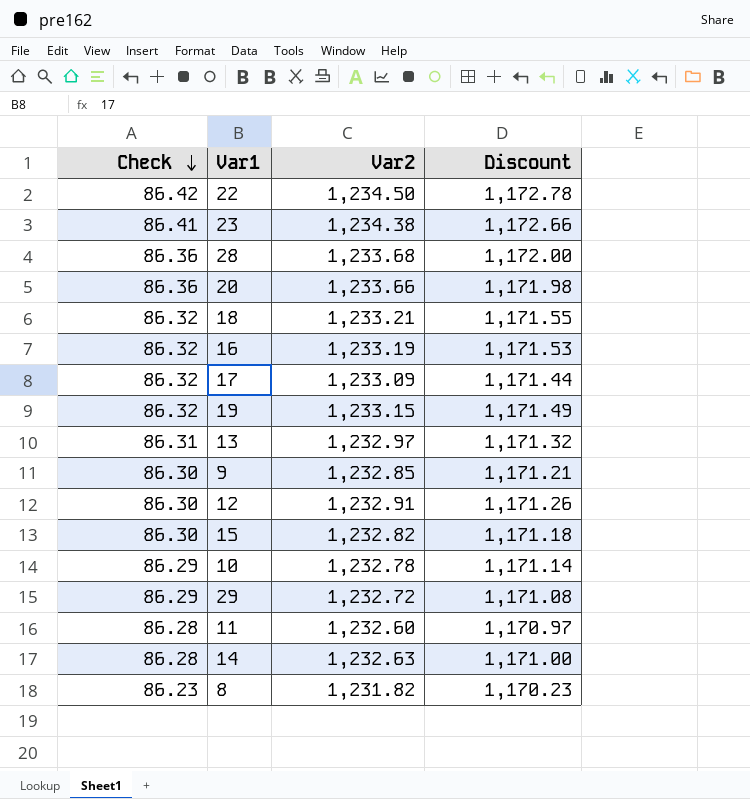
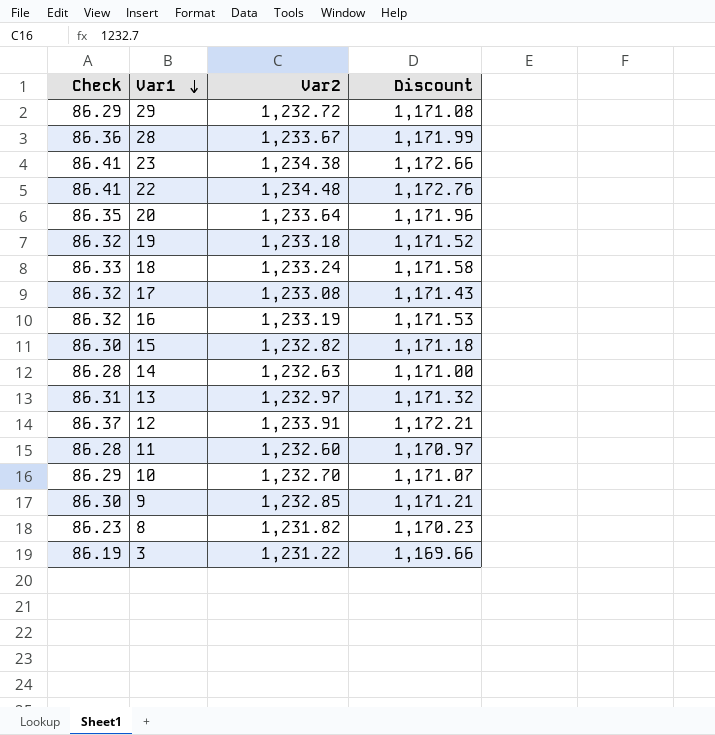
row order: Check descending -> Var1 descending
28 | Var2: 1,233.68 -> 1,233.67
28 | Discount: 1,172.00 -> 1,171.99
22 | Check: 86.42 -> 86.41
22 | Var2: 1,234.50 -> 1,234.48
22 | Discount: 1,172.78 -> 1,172.76
20 | Check: 86.36 -> 86.35
20 | Var2: 1,233.66 -> 1,233.64
20 | Discount: 1,171.98 -> 1,171.96
19 | Var2: 1,233.15 -> 1,233.18
19 | Discount: 1,171.49 -> 1,171.52
18 | Check: 86.32 -> 86.33
18 | Var2: 1,233.21 -> 1,233.24
18 | Discount: 1,171.55 -> 1,171.58
17 | Var2: 1,233.09 -> 1,233.08
17 | Discount: 1,171.44 -> 1,171.43
12 | Check: 86.30 -> 86.37
12 | Var2: 1,232.91 -> 1,233.91
12 | Discount: 1,171.26 -> 1,172.21
10 | Var2: 1,232.78 -> 1,232.70
10 | Discount: 1,171.14 -> 1,171.07
row 3: none -> 86.19 | 1,231.22 | 1,169.66

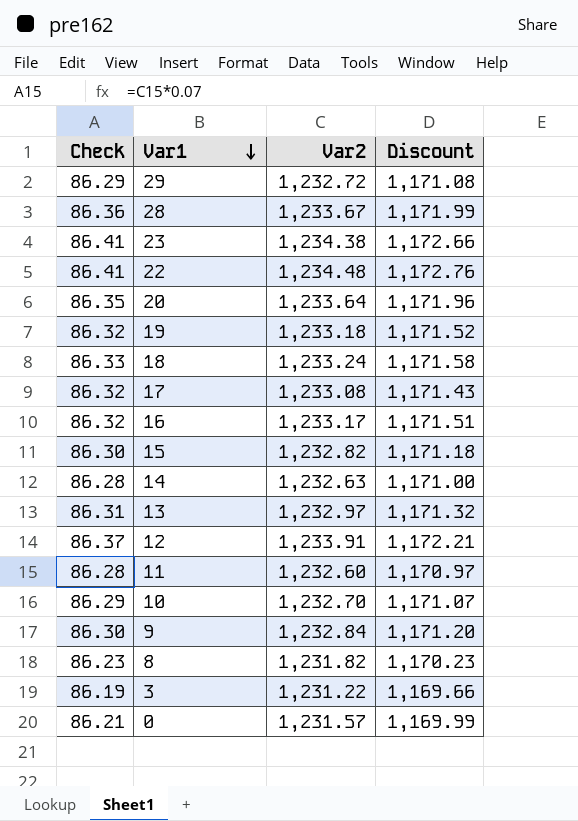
16 | Var2: 1,233.19 -> 1,233.17
16 | Discount: 1,171.53 -> 1,171.51
9 | Var2: 1,232.85 -> 1,232.84
9 | Discount: 1,171.21 -> 1,171.20
row 0: none -> 86.21 | 1,231.57 | 1,169.99

